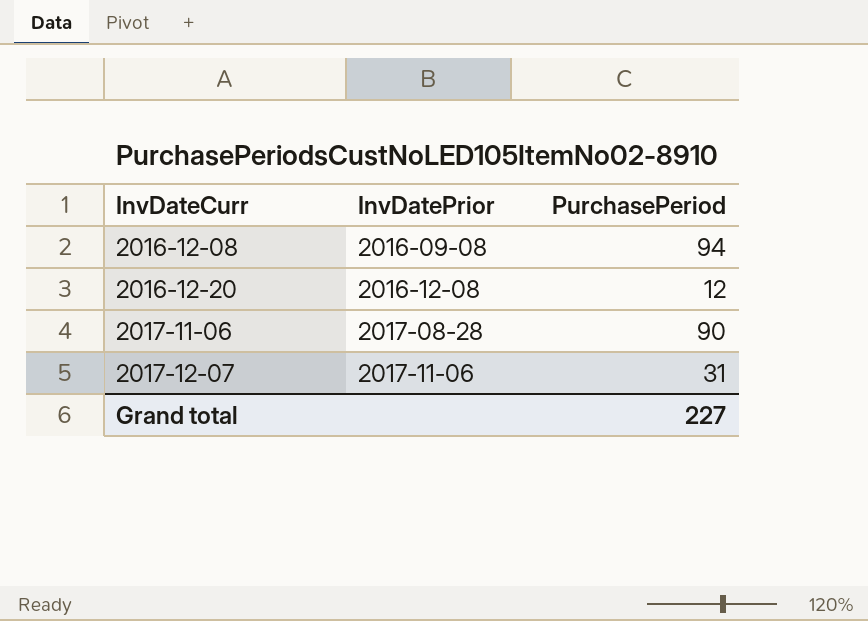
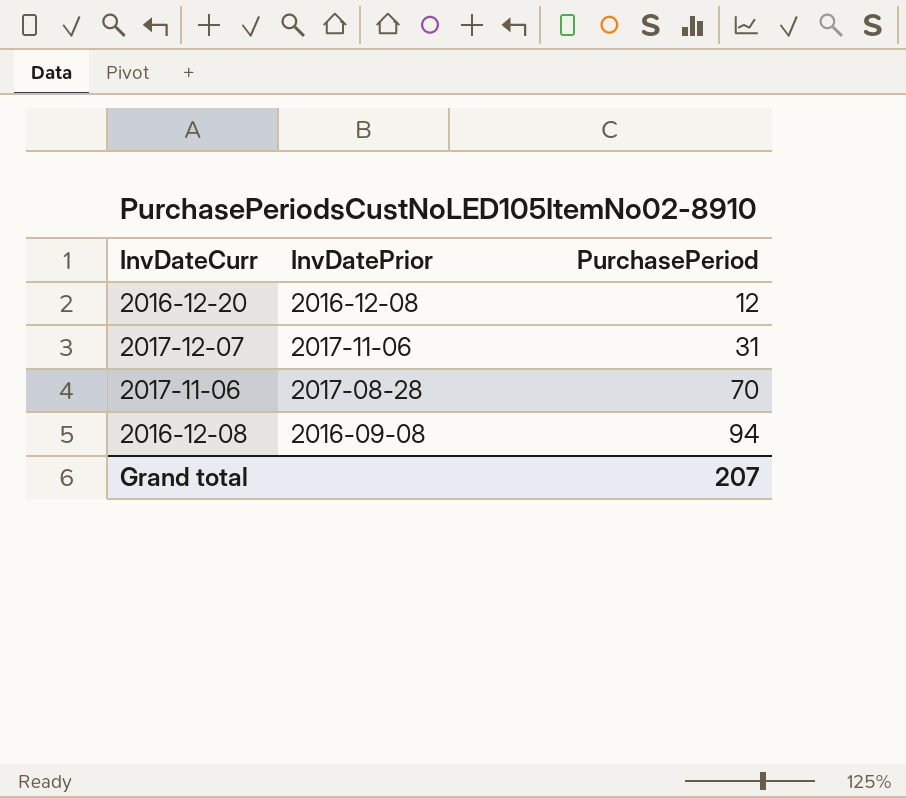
row order: InvDateCurr ascending -> PurchasePeriod ascending
2017-11-06 | PurchasePeriod: 90 -> 70
Grand total | PurchasePeriod: 227 -> 207

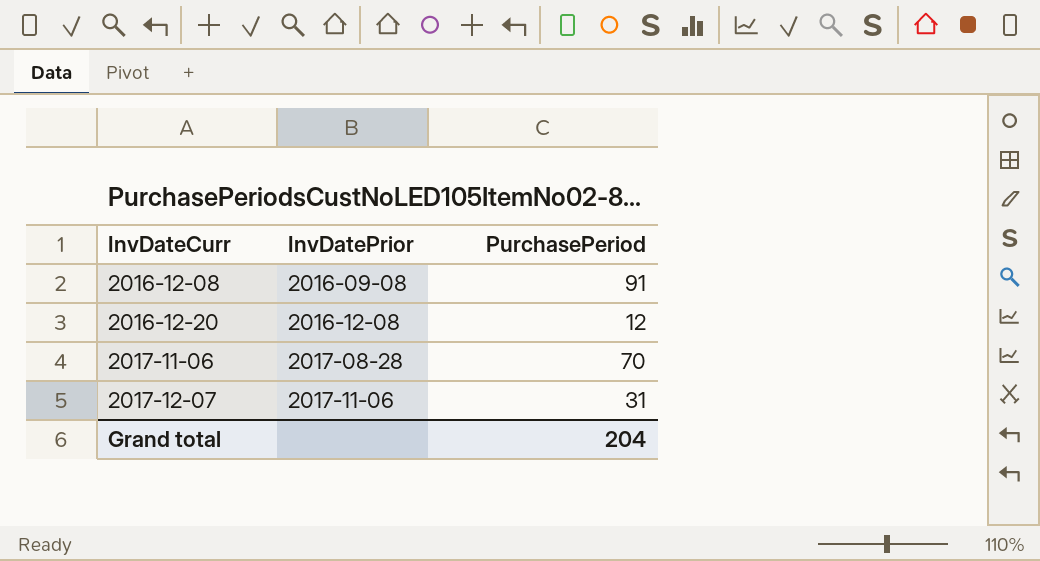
row order: PurchasePeriod ascending -> InvDateCurr ascending
2016-12-08 | PurchasePeriod: 94 -> 91
Grand total | PurchasePeriod: 207 -> 204

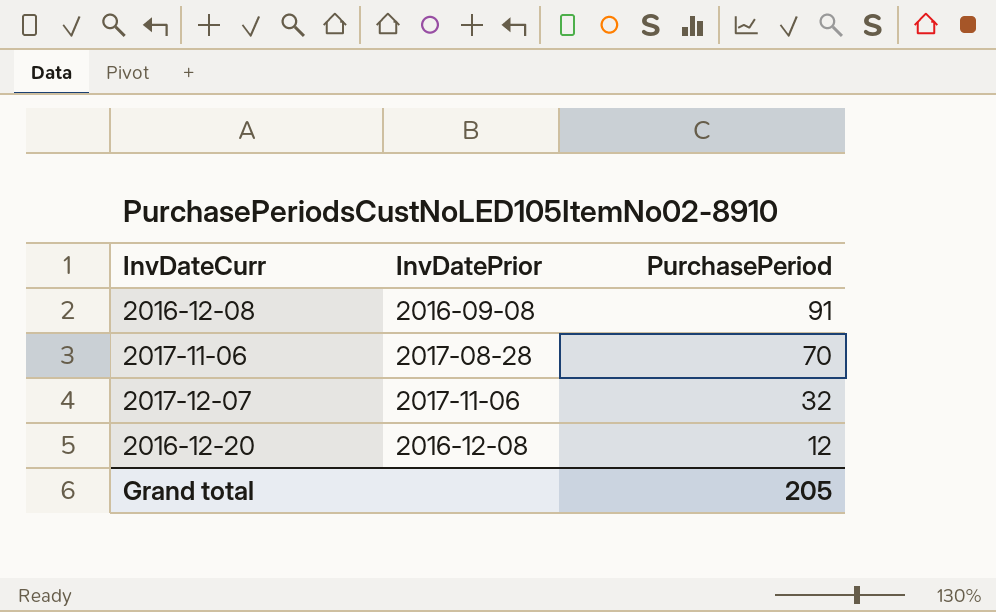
row order: InvDateCurr ascending -> PurchasePeriod descending
2017-12-07 | PurchasePeriod: 31 -> 32
Grand total | PurchasePeriod: 204 -> 205

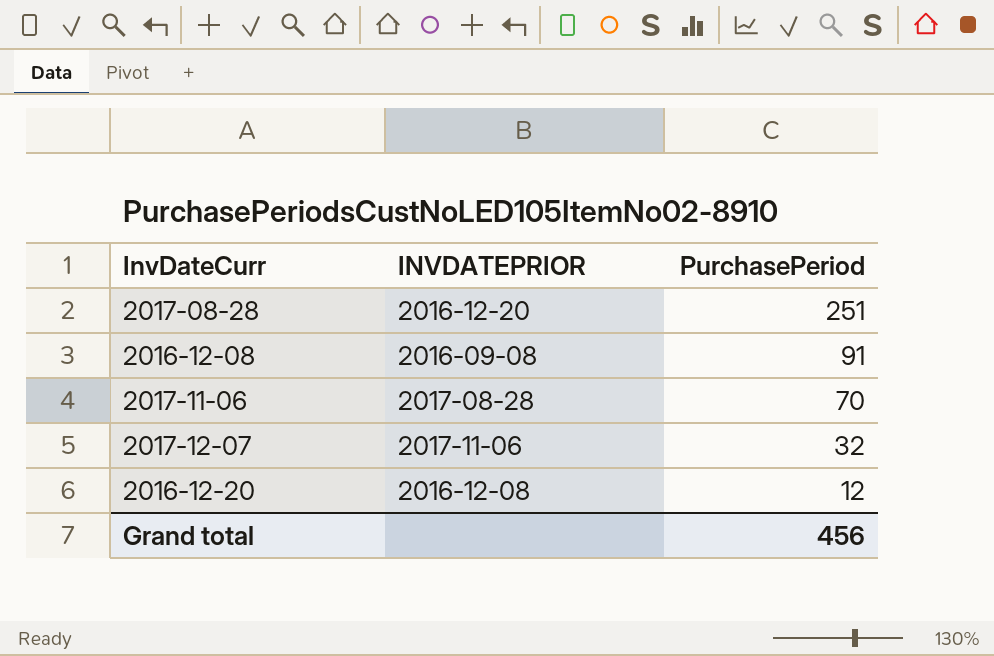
column name: InvDatePrior -> INVDATEPRIOR
row 2017-08-28: none -> 2016-12-20 | 251
Grand total | PurchasePeriod: 205 -> 456

